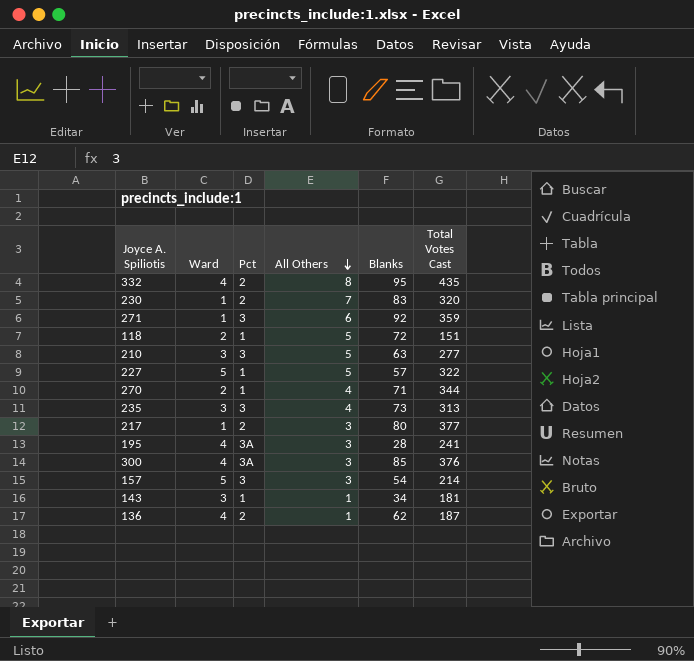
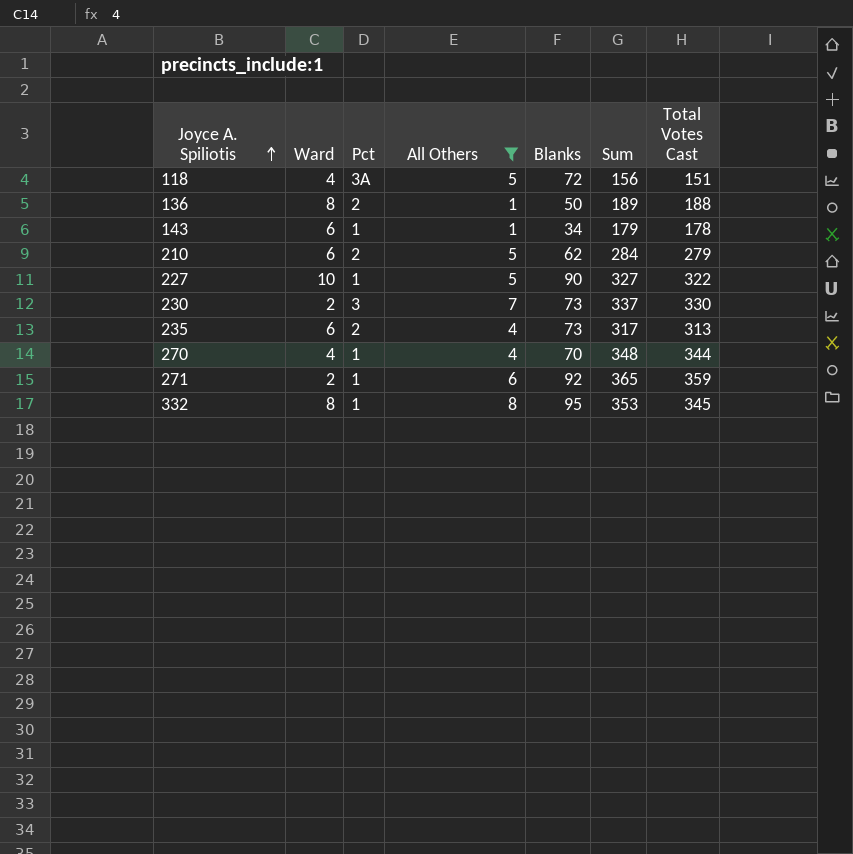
filter: none -> All Others != 3
row order: All Others descending -> Joyce A. Spiliotis ascending
column Sum | formula: none -> [All Others] + [Total Votes Cast]
118 | Ward: 2 -> 4
118 | Pct: 1 -> 3A
136 | Ward: 4 -> 8
136 | Blanks: 62 -> 50
136 | Total Votes Cast: 187 -> 188
143 | Ward: 3 -> 6
143 | Total Votes Cast: 181 -> 178
210 | Ward: 3 -> 6
210 | Pct: 3 -> 2
210 | Blanks: 63 -> 62
210 | Total Votes Cast: 277 -> 279
227 | Ward: 5 -> 10
227 | Blanks: 57 -> 90
230 | Ward: 1 -> 2
230 | Pct: 2 -> 3
230 | Blanks: 83 -> 73
230 | Total Votes Cast: 320 -> 330
235 | Ward: 3 -> 6
235 | Pct: 3 -> 2
270 | Ward: 2 -> 4
270 | Blanks: 71 -> 70
271 | Ward: 1 -> 2
271 | Pct: 3 -> 1
332 | Ward: 4 -> 8
332 | Pct: 2 -> 1
332 | Total Votes Cast: 435 -> 345

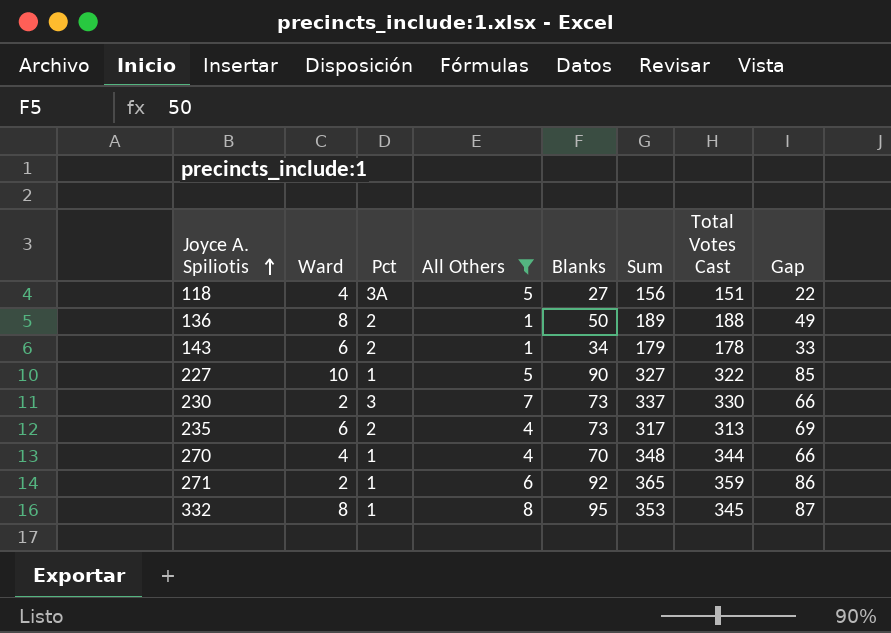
column Gap | formula: none -> [Blanks] - [All Others]
row 210: 6 | 2 | 5 | 62 | 284 | 279 -> none
118 | Blanks: 72 -> 27
143 | Pct: 1 -> 2

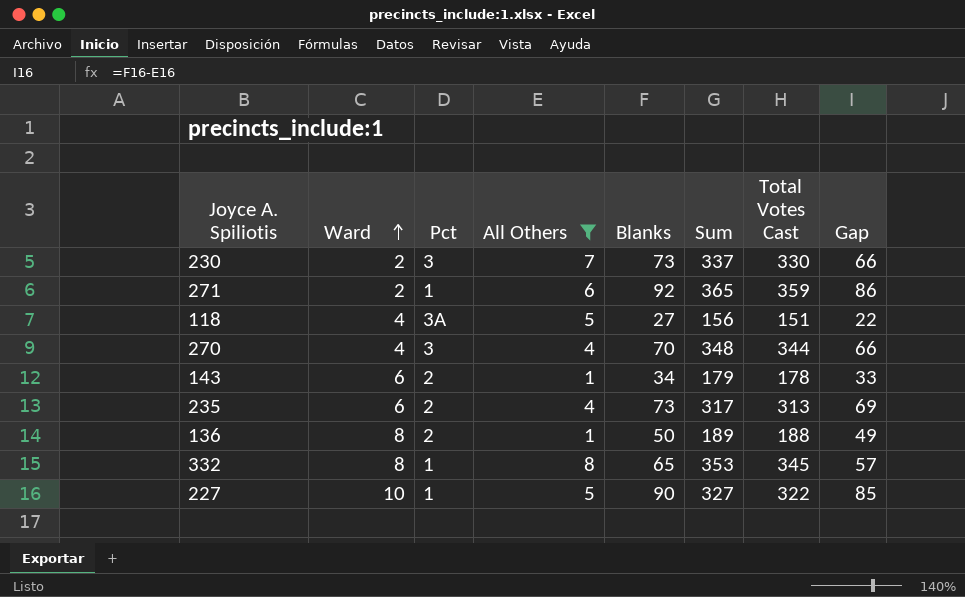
row order: Joyce A. Spiliotis ascending -> Ward ascending
270 | Pct: 1 -> 3
332 | Blanks: 95 -> 65
332 | Gap: 87 -> 57

